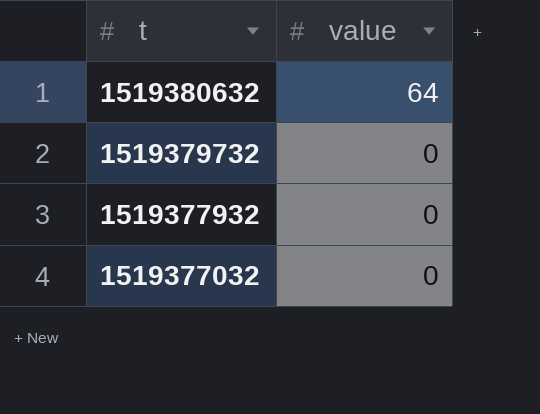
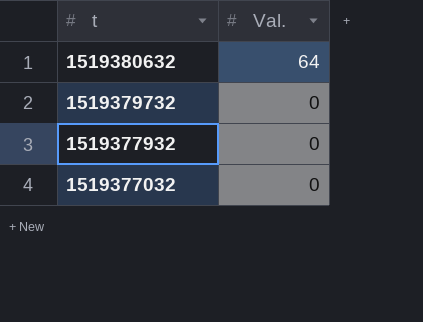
column name: value -> Val.

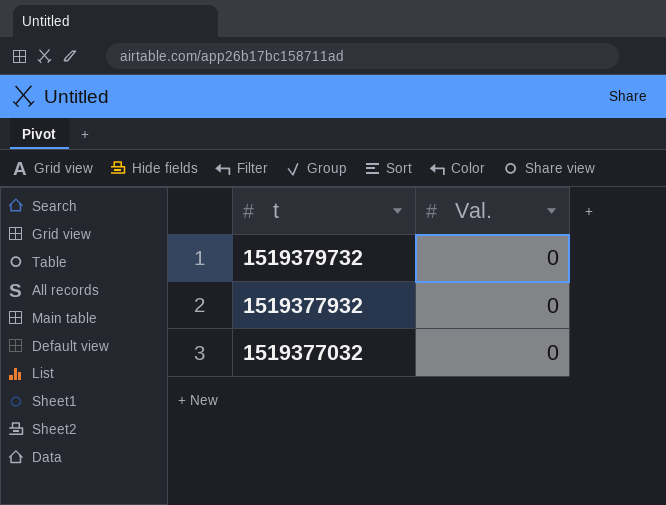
row 1519380632: 64 -> none

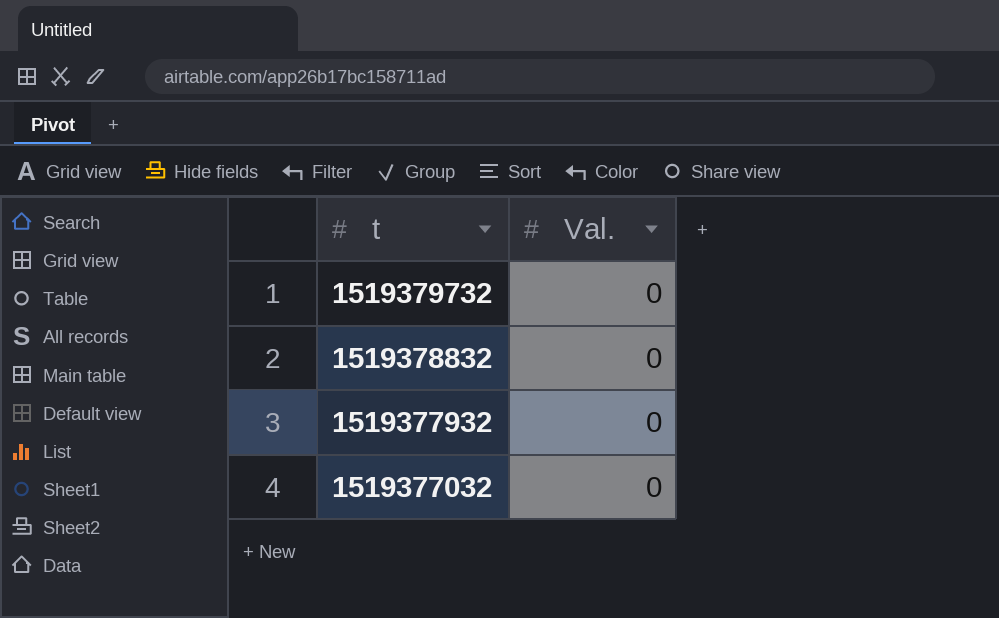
row 1519378832: none -> 0

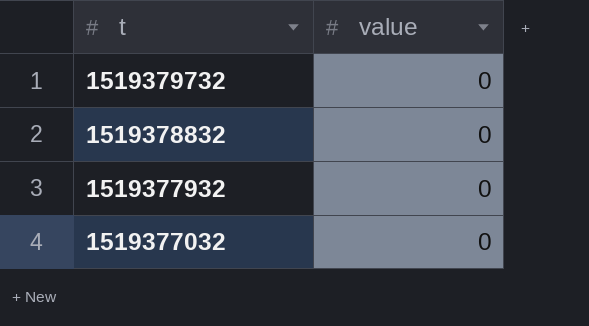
column name: Val. -> value

